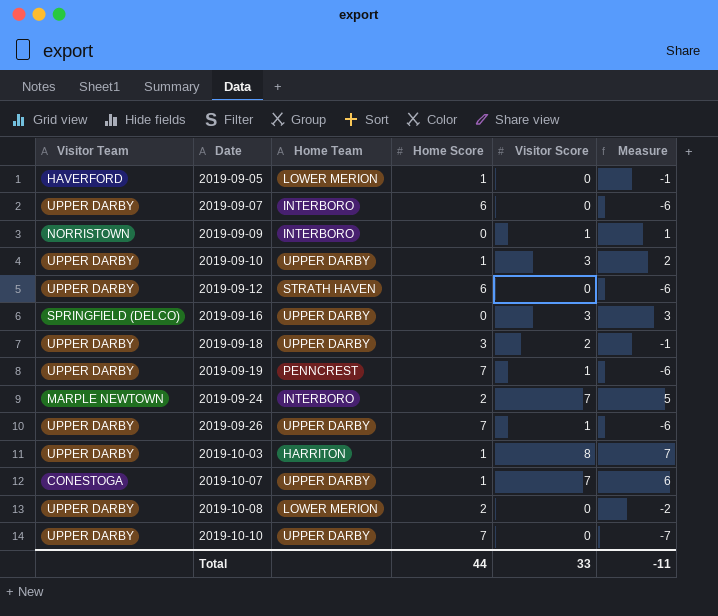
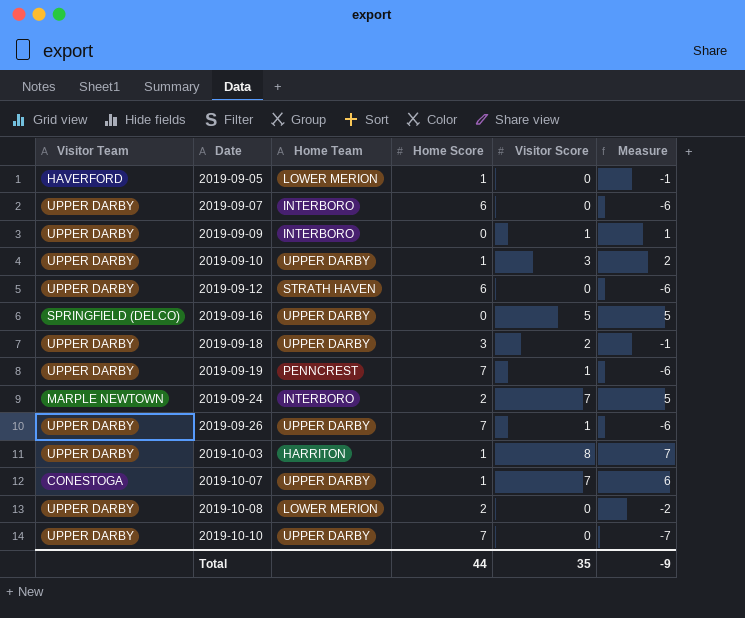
2019-09-09 | Visitor Team: NORRISTOWN -> UPPER DARBY
2019-09-16 | Visitor Score: 3 -> 5
2019-09-16 | Measure: 3 -> 5
Total | Visitor Score: 33 -> 35
Total | Measure: -11 -> -9

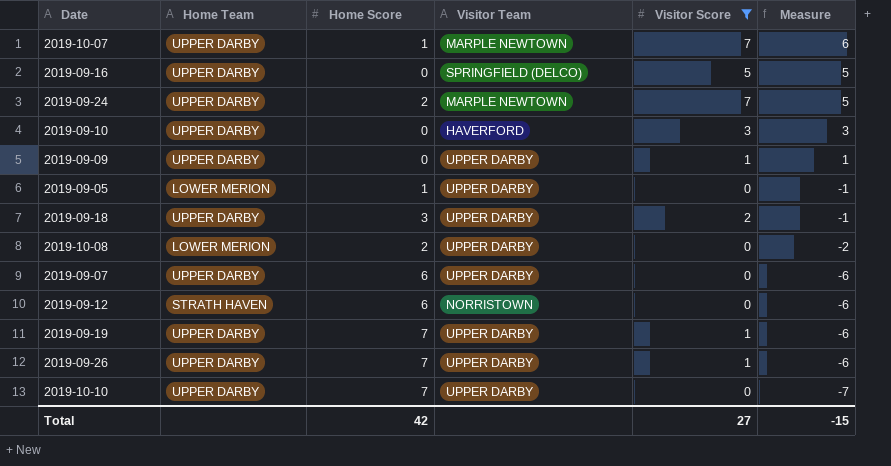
filter: none -> Visitor Score != 8
row order: Date ascending -> Measure descending
column Visitor Team | position: 1 -> 4
2019-10-07 | Visitor Team: CONESTOGA -> MARPLE NEWTOWN
2019-09-24 | Home Team: INTERBORO -> UPPER DARBY
2019-09-10 | Home Score: 1 -> 0
2019-09-10 | Visitor Team: UPPER DARBY -> HAVERFORD
2019-09-10 | Measure: 2 -> 3
2019-09-09 | Home Team: INTERBORO -> UPPER DARBY
2019-09-05 | Visitor Team: HAVERFORD -> UPPER DARBY
2019-09-07 | Home Team: INTERBORO -> UPPER DARBY
2019-09-12 | Visitor Team: UPPER DARBY -> NORRISTOWN
2019-09-19 | Home Team: PENNCREST -> UPPER DARBY
Total | Home Score: 44 -> 42
Total | Visitor Score: 35 -> 27
Total | Measure: -9 -> -15

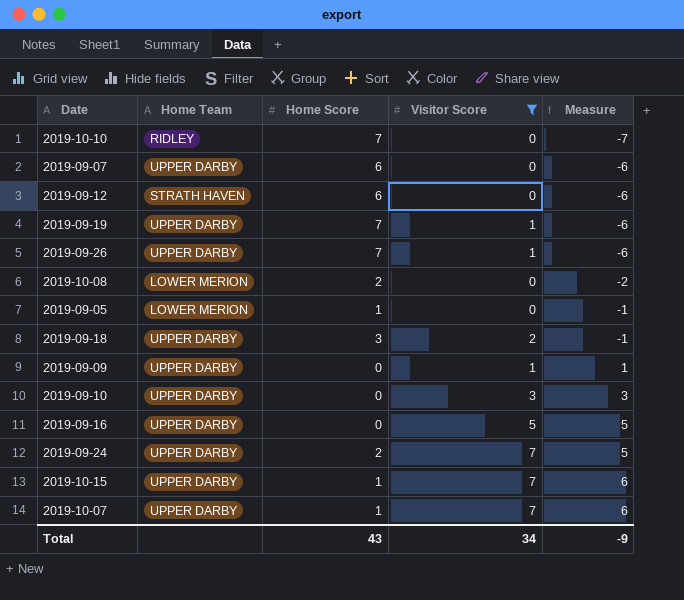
row order: Measure descending -> Measure ascending
column Visitor Team | position: 4 -> none
2019-10-10 | Home Team: UPPER DARBY -> RIDLEY
row 2019-10-15: none -> UPPER DARBY | 1 | 7 | 6
Total | Home Score: 42 -> 43
Total | Visitor Score: 27 -> 34
Total | Measure: -15 -> -9

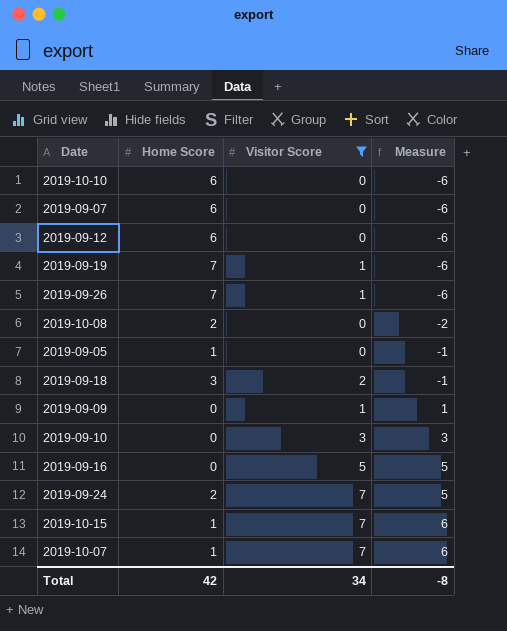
column Home Team | position: 2 -> none
2019-10-10 | Home Score: 7 -> 6
2019-10-10 | Measure: -7 -> -6
Total | Home Score: 43 -> 42
Total | Measure: -9 -> -8

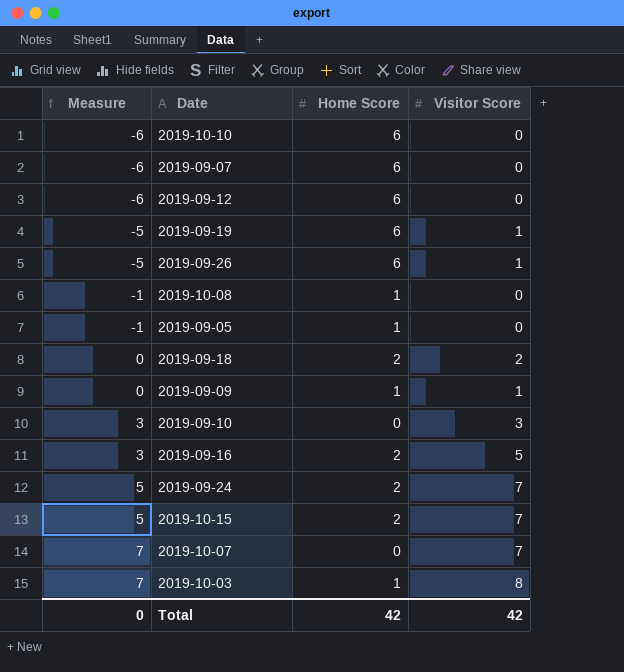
filter: Visitor Score != 8 -> none
column Measure | position: 4 -> 1
2019-09-19 | Measure: -6 -> -5
2019-09-19 | Home Score: 7 -> 6
2019-09-26 | Measure: -6 -> -5
2019-09-26 | Home Score: 7 -> 6
2019-10-08 | Measure: -2 -> -1
2019-10-08 | Home Score: 2 -> 1
2019-09-18 | Measure: -1 -> 0
2019-09-18 | Home Score: 3 -> 2
2019-09-09 | Measure: 1 -> 0
2019-09-09 | Home Score: 0 -> 1
2019-09-16 | Measure: 5 -> 3
2019-09-16 | Home Score: 0 -> 2
2019-10-15 | Measure: 6 -> 5
2019-10-15 | Home Score: 1 -> 2
2019-10-07 | Measure: 6 -> 7
2019-10-07 | Home Score: 1 -> 0
Total | Measure: -8 -> 0
Total | Visitor Score: 34 -> 42

